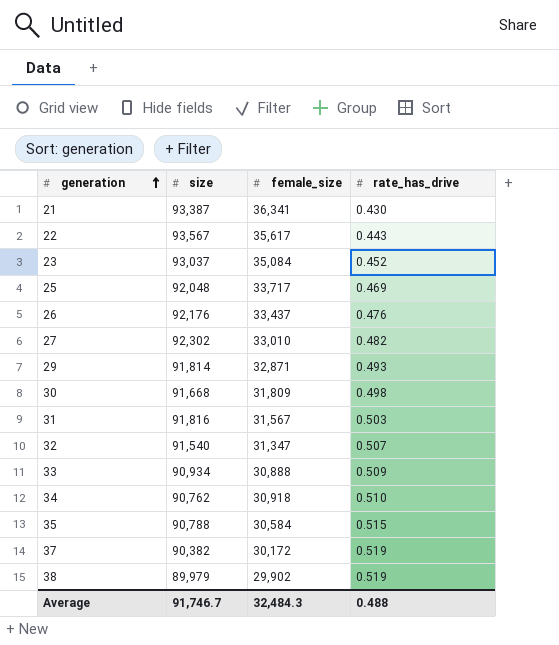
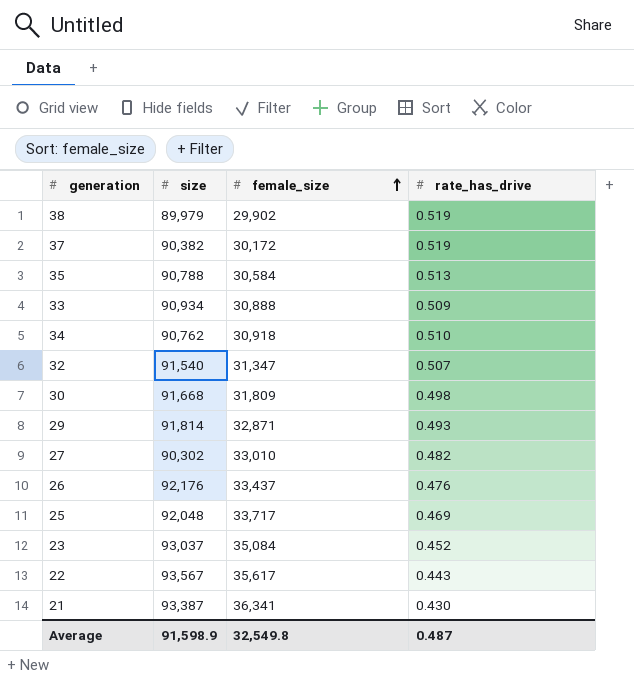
row order: generation ascending -> female_size ascending
row 31: 91,816 | 31,567 | 0.503 -> none
35 | rate_has_drive: 0.515 -> 0.513
27 | size: 92,302 -> 90,302
Average | size: 91,746.7 -> 91,598.9
Average | female_size: 32,484.3 -> 32,549.8
Average | rate_has_drive: 0.488 -> 0.487

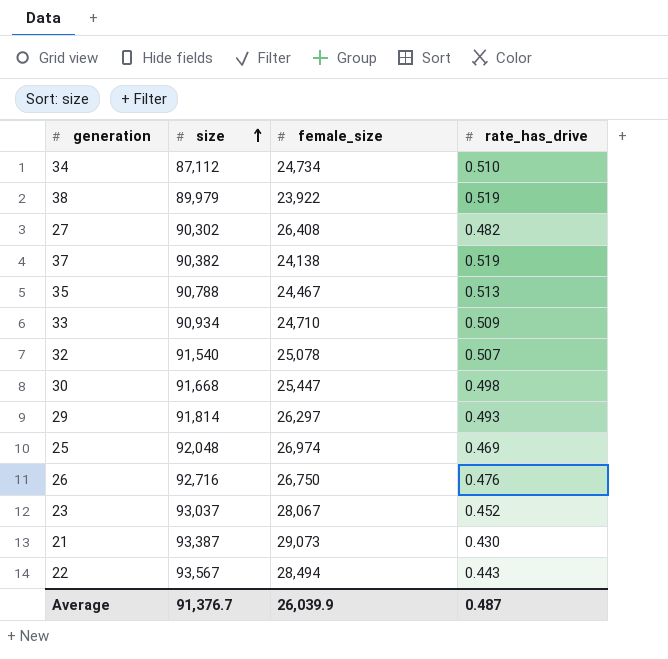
row order: female_size ascending -> size ascending
34 | size: 90,762 -> 87,112
34 | female_size: 30,918 -> 24,734
38 | female_size: 29,902 -> 23,922
27 | female_size: 33,010 -> 26,408
37 | female_size: 30,172 -> 24,138
35 | female_size: 30,584 -> 24,467
33 | female_size: 30,888 -> 24,710
32 | female_size: 31,347 -> 25,078
30 | female_size: 31,809 -> 25,447
29 | female_size: 32,871 -> 26,297
25 | female_size: 33,717 -> 26,974
26 | size: 92,176 -> 92,716
26 | female_size: 33,437 -> 26,750
23 | female_size: 35,084 -> 28,067
21 | female_size: 36,341 -> 29,073
22 | female_size: 35,617 -> 28,494
Average | size: 91,598.9 -> 91,376.7
Average | female_size: 32,549.8 -> 26,039.9

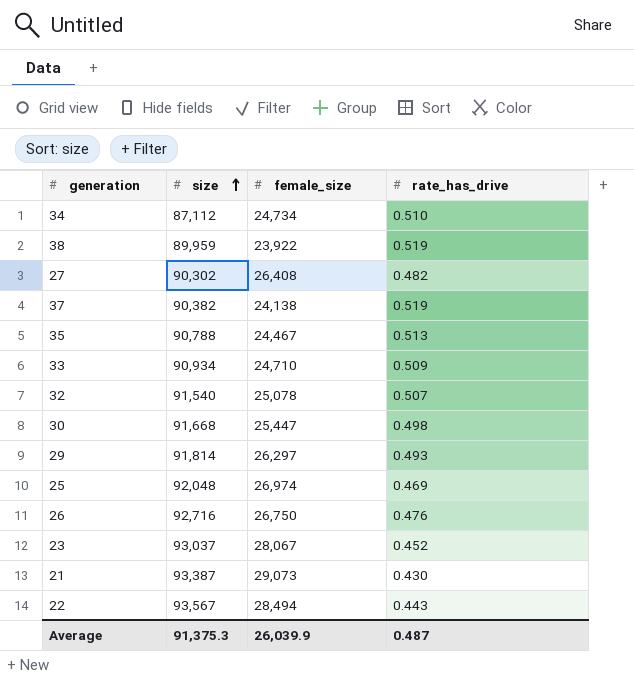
38 | size: 89,979 -> 89,959
Average | size: 91,376.7 -> 91,375.3

